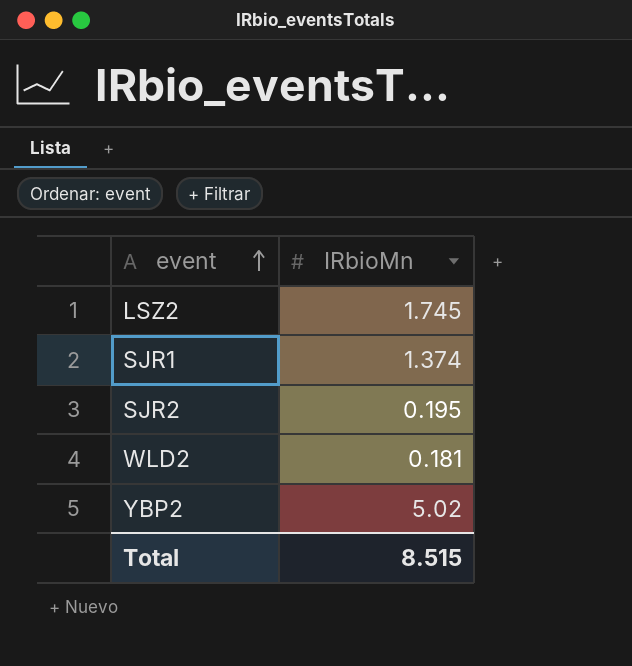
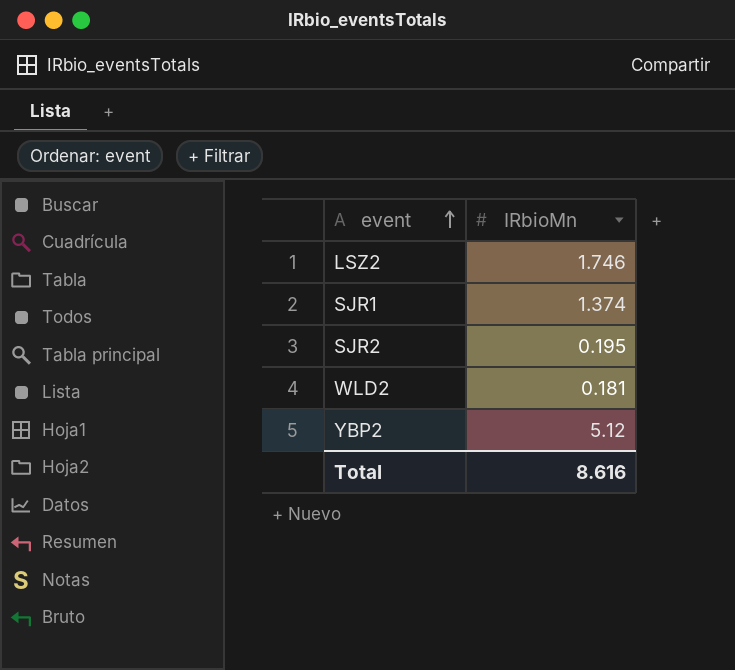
LSZ2 | IRbioMn: 1.745 -> 1.746
YBP2 | IRbioMn: 5.02 -> 5.12
Total | IRbioMn: 8.515 -> 8.616

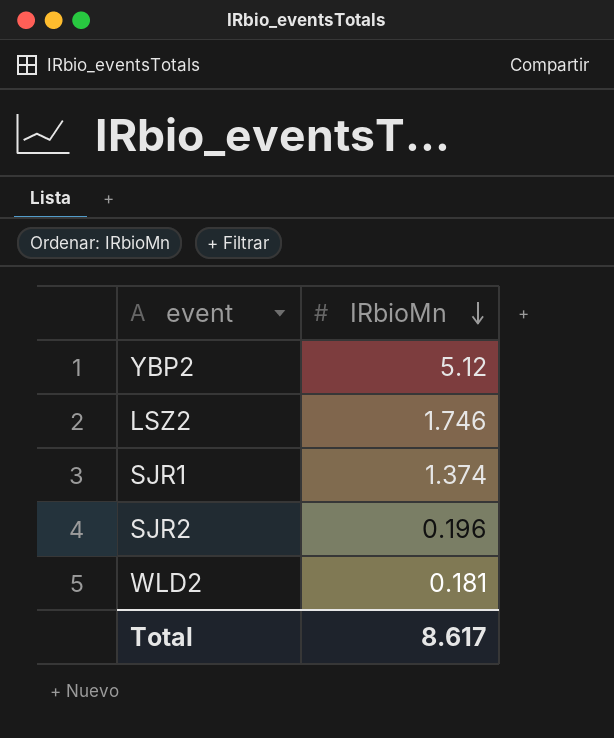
row order: event ascending -> IRbioMn descending
SJR2 | IRbioMn: 0.195 -> 0.196
Total | IRbioMn: 8.616 -> 8.617

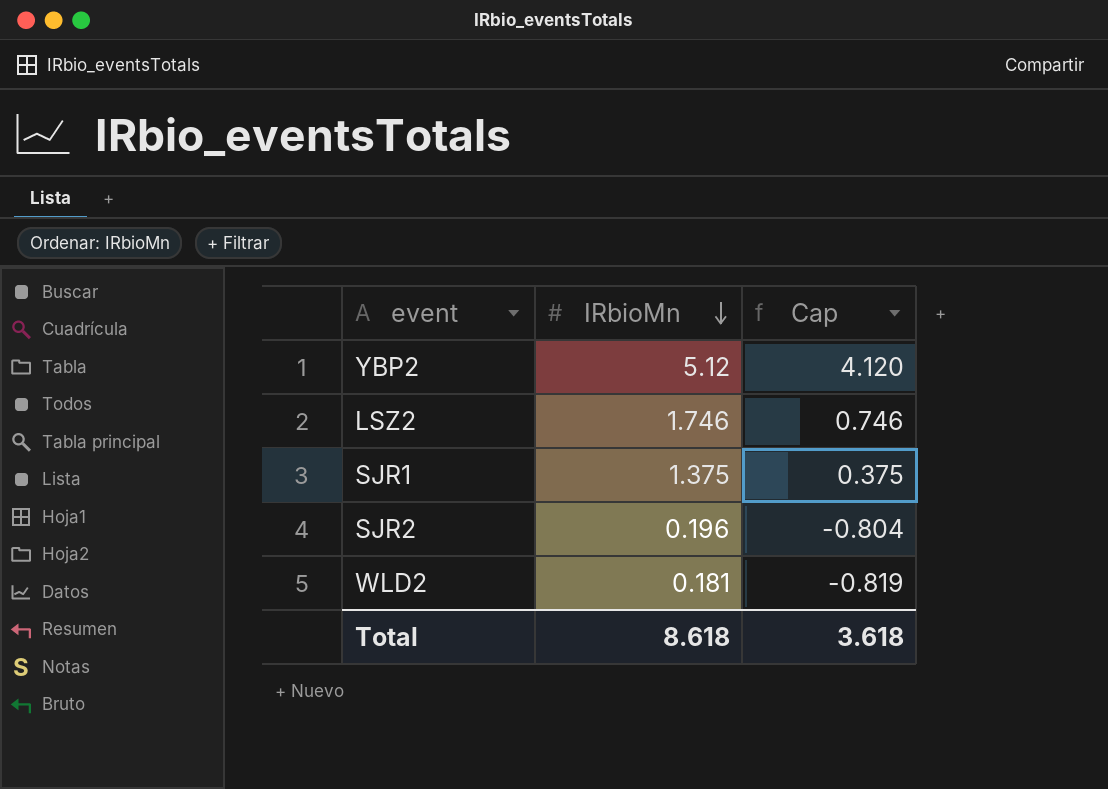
column Cap | formula: none -> [IRbioMn] - 1
SJR1 | IRbioMn: 1.374 -> 1.375
Total | IRbioMn: 8.617 -> 8.618

